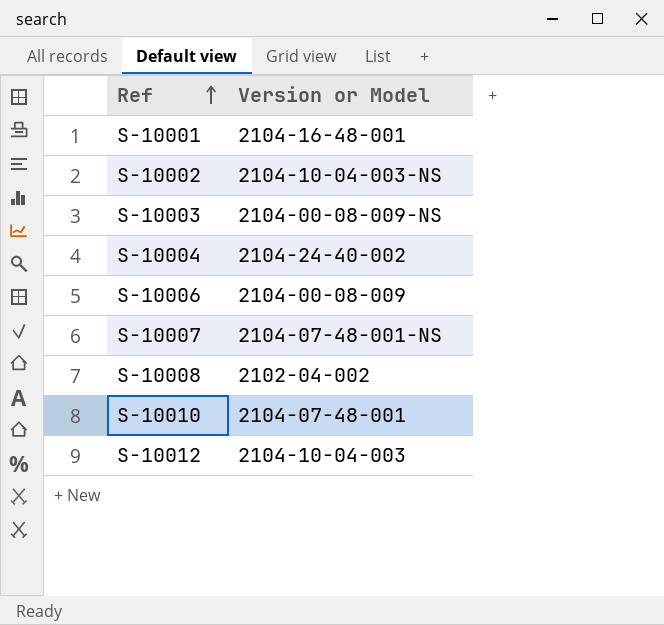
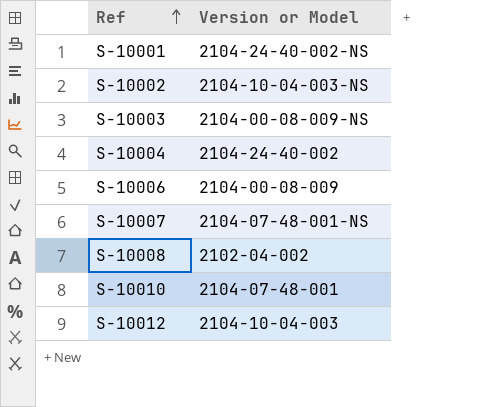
S-10001 | Version or Model: 2104-16-48-001 -> 2104-24-40-002-NS

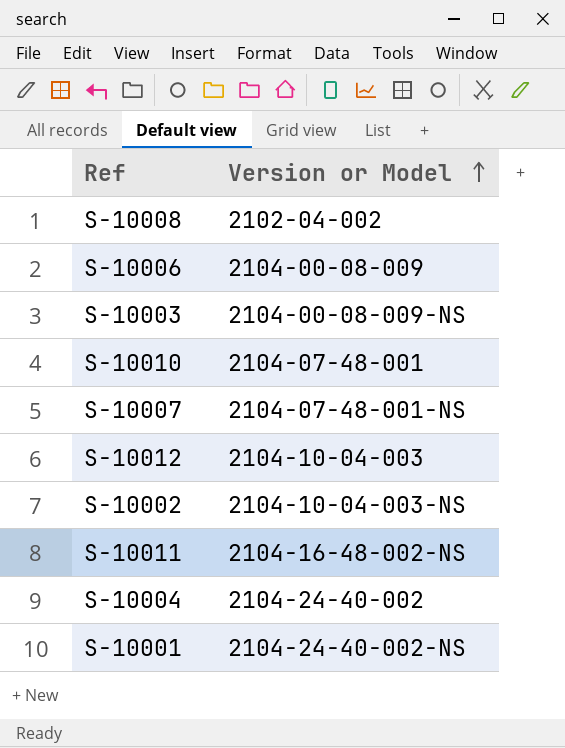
row order: Ref ascending -> Version or Model ascending
row S-10011: none -> 2104-16-48-002-NS

